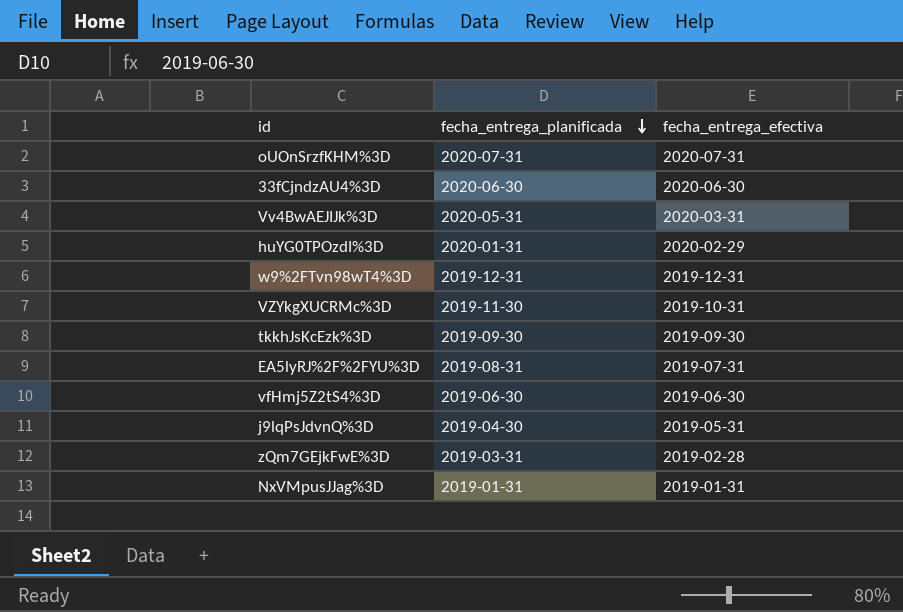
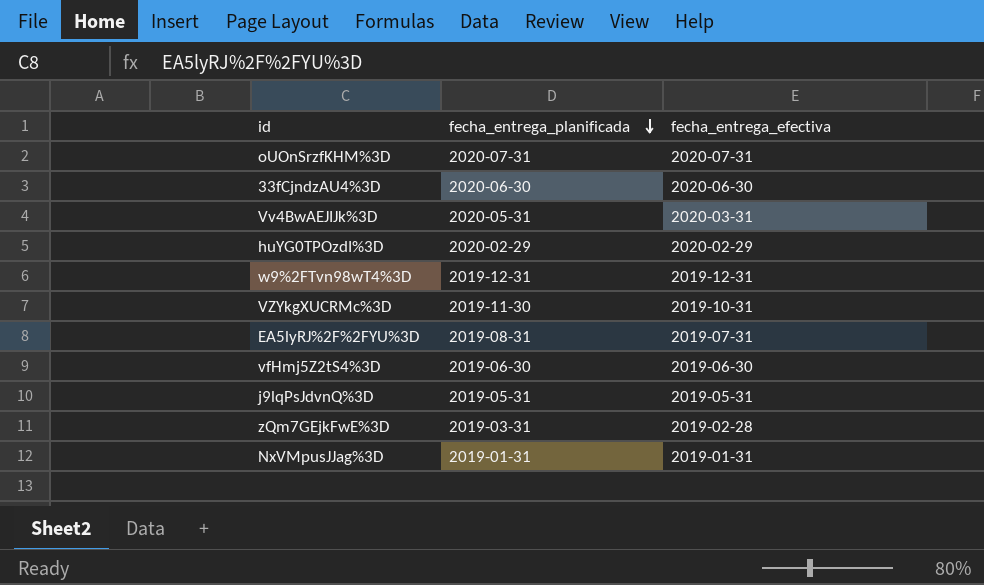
row tkkhJsKcEzk%3D: 2019-09-30 | 2019-09-30 -> none
huYG0TPOzdI%3D | fecha_entrega_planificada: 2020-01-31 -> 2020-02-29
j9lqPsJdvnQ%3D | fecha_entrega_planificada: 2019-04-30 -> 2019-05-31

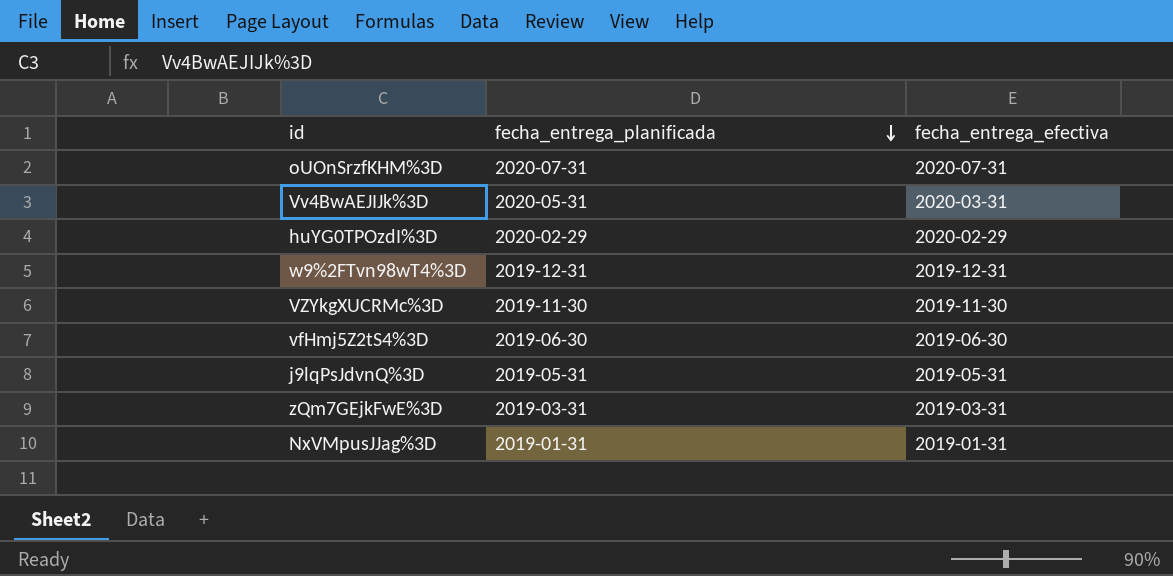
row 33fCjndzAU4%3D: 2020-06-30 | 2020-06-30 -> none
row EA5lyRJ%2F%2FYU%3D: 2019-08-31 | 2019-07-31 -> none
VZYkgXUCRMc%3D | fecha_entrega_efectiva: 2019-10-31 -> 2019-11-30
zQm7GEjkFwE%3D | fecha_entrega_efectiva: 2019-02-28 -> 2019-03-31

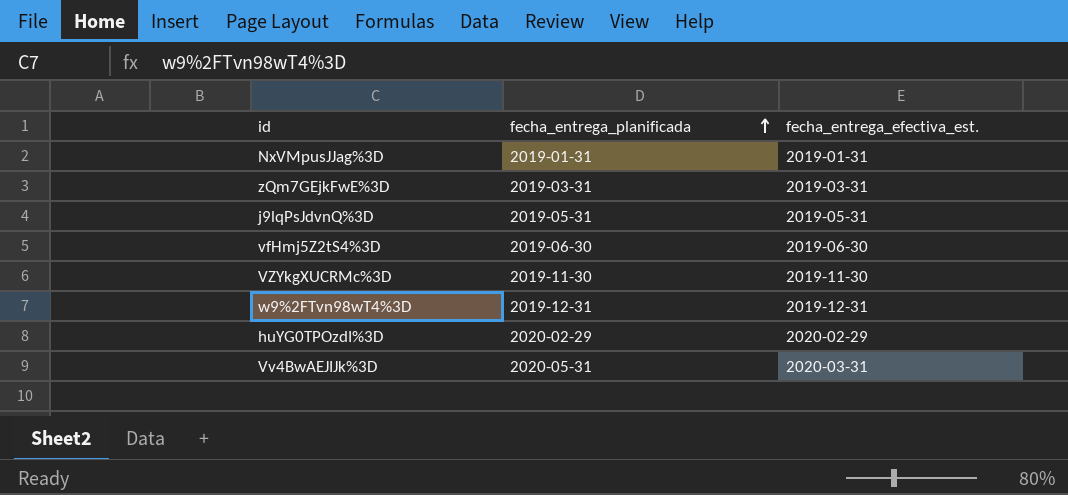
row order: fecha_entrega_planificada descending -> fecha_entrega_planificada ascending
column name: fecha_entrega_efectiva -> fecha_entrega_efectiva_est.
row oUOnSrzfKHM%3D: 2020-07-31 | 2020-07-31 -> none

